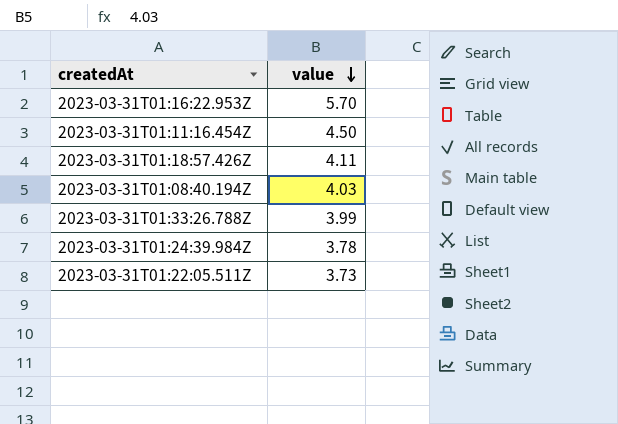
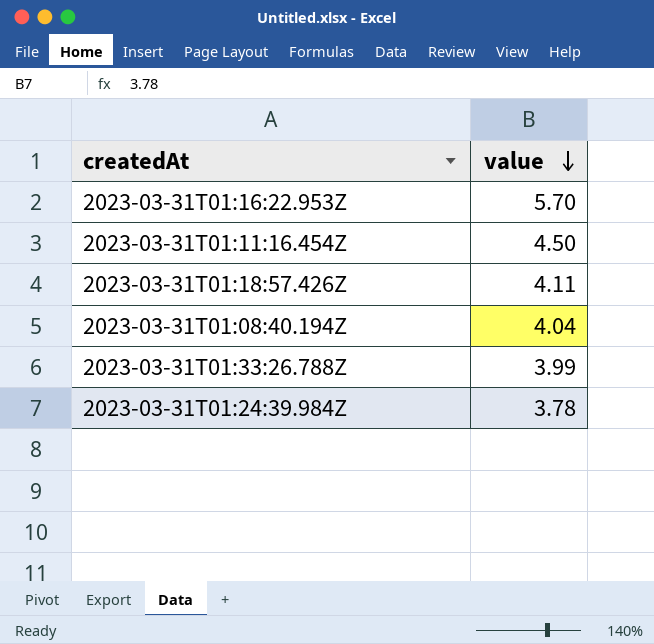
row 2023-03-31T01:22:05.511Z: 3.73 -> none
2023-03-31T01:08:40.194Z | value: 4.03 -> 4.04

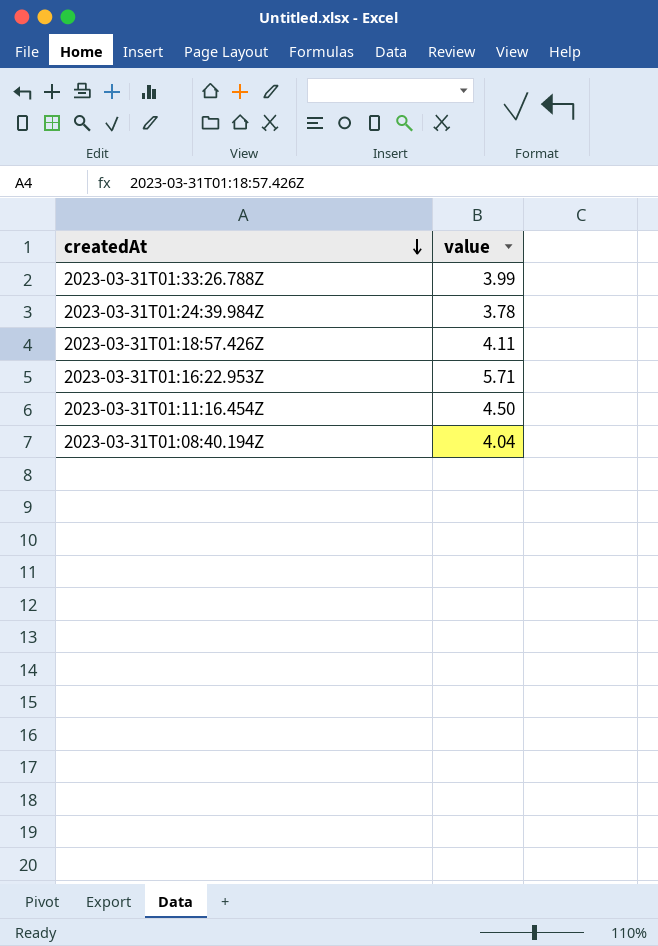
row order: value descending -> createdAt descending
2023-03-31T01:16:22.953Z | value: 5.70 -> 5.71

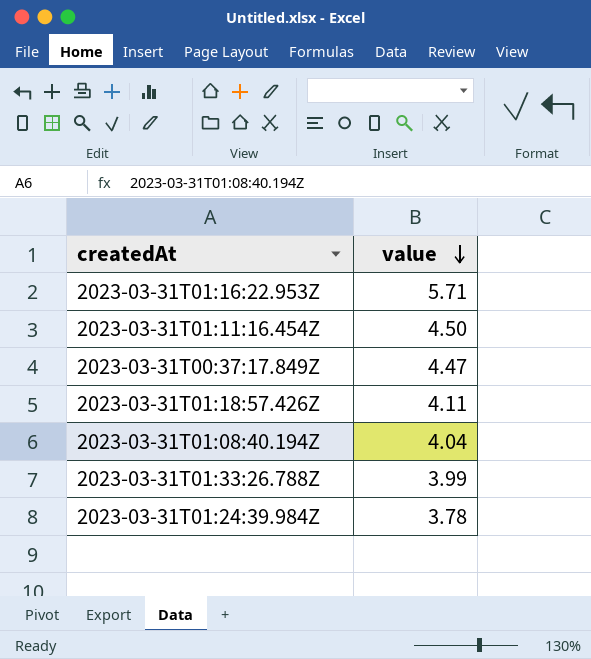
row order: createdAt descending -> value descending
row 2023-03-31T00:37:17.849Z: none -> 4.47

